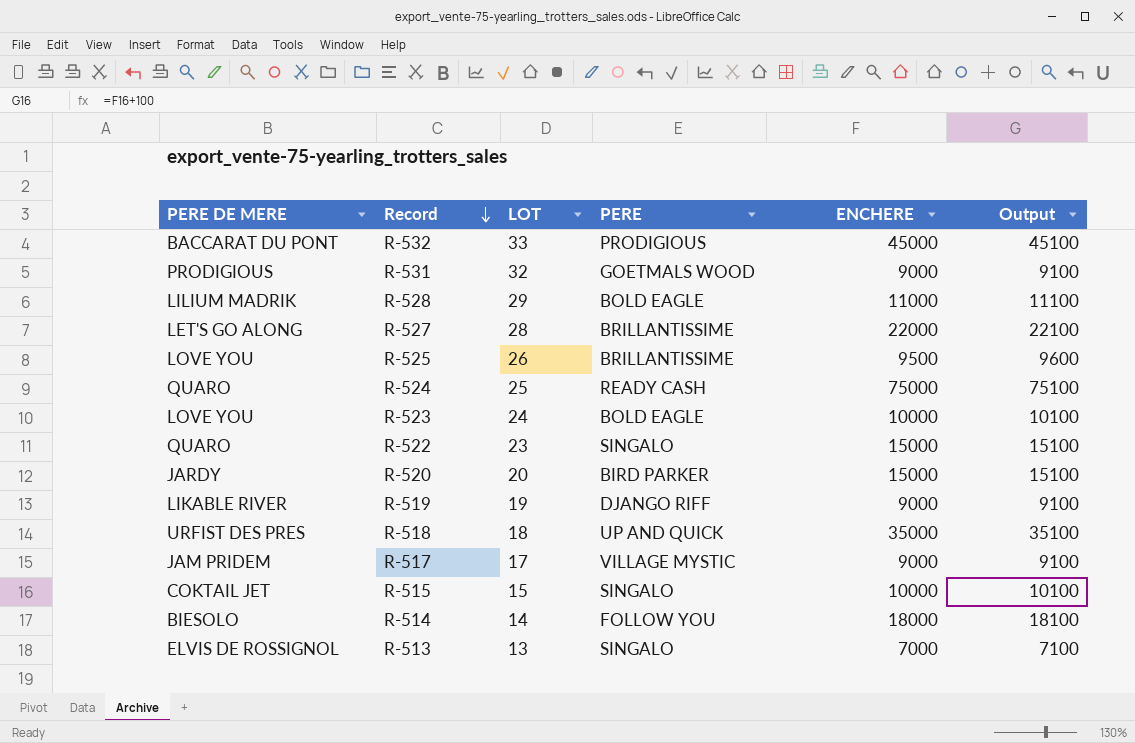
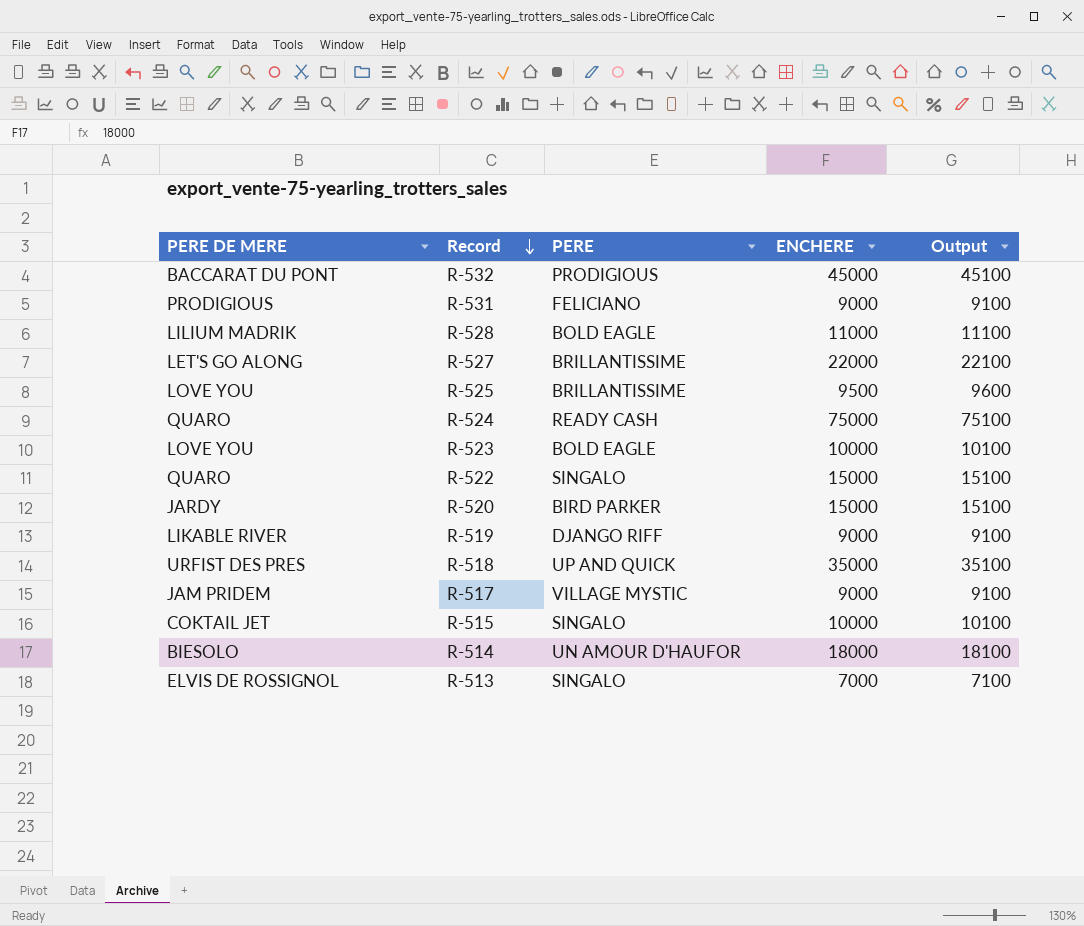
column LOT | position: 3 -> none
R-531 | PERE: GOETMALS WOOD -> FELICIANO
R-514 | PERE: FOLLOW YOU -> UN AMOUR D'HAUFOR

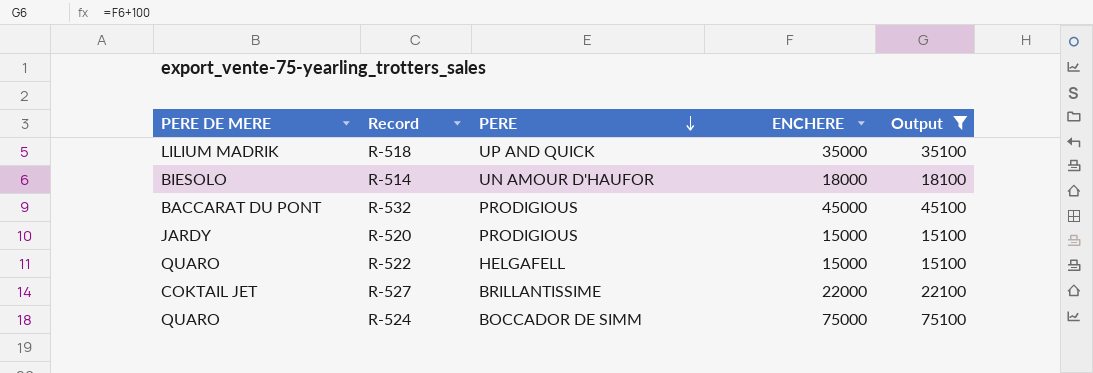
filter: none -> Output >= 15100
row order: Record descending -> PERE descending
R-518 | PERE DE MERE: URFIST DES PRES -> LILIUM MADRIK
R-520 | PERE: BIRD PARKER -> PRODIGIOUS
R-522 | PERE: SINGALO -> HELGAFELL
R-527 | PERE DE MERE: LET'S GO ALONG -> COKTAIL JET
R-524 | PERE: READY CASH -> BOCCADOR DE SIMM

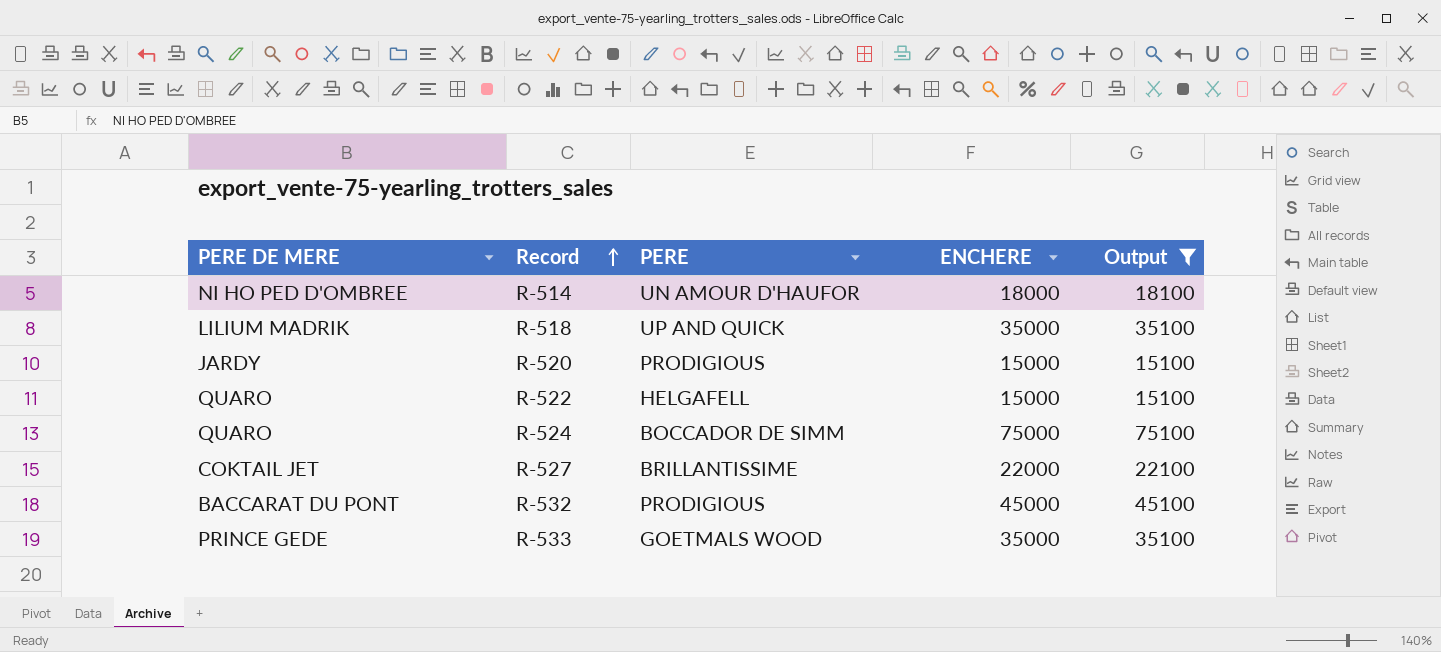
row order: PERE descending -> Record ascending
R-514 | PERE DE MERE: BIESOLO -> NI HO PED D'OMBREE
row R-533: none -> PRINCE GEDE | GOETMALS WOOD | 35000 | 35100

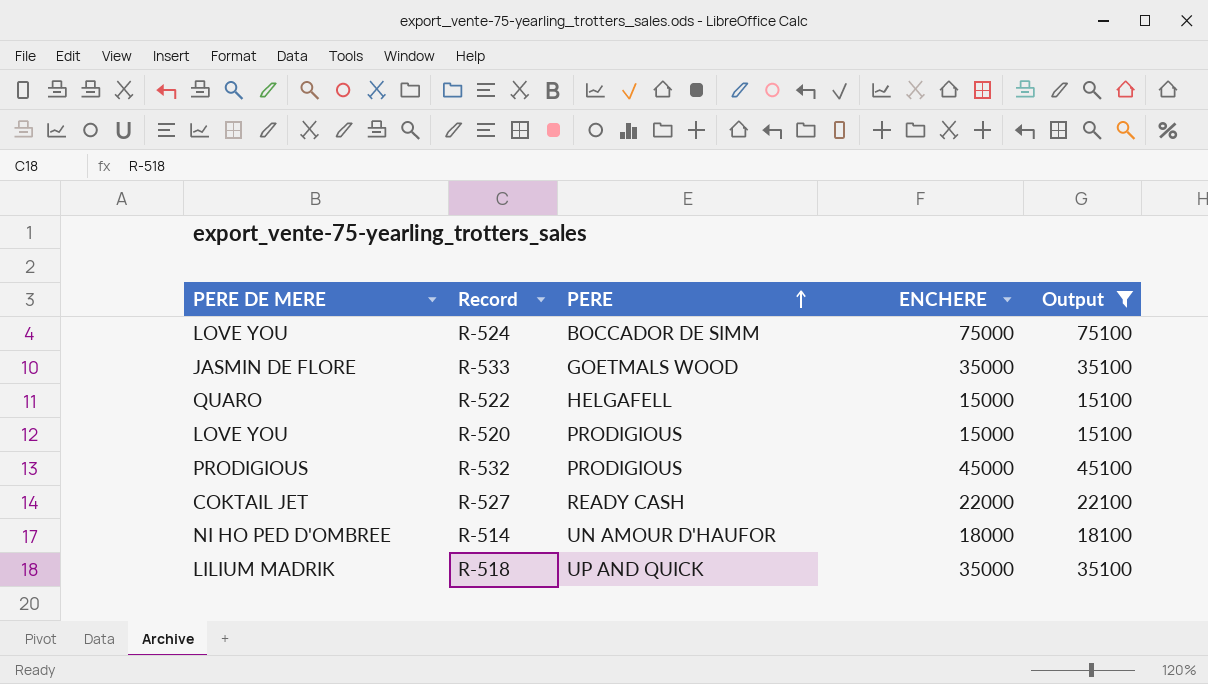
row order: Record ascending -> PERE ascending
R-524 | PERE DE MERE: QUARO -> LOVE YOU
R-533 | PERE DE MERE: PRINCE GEDE -> JASMIN DE FLORE
R-520 | PERE DE MERE: JARDY -> LOVE YOU
R-532 | PERE DE MERE: BACCARAT DU PONT -> PRODIGIOUS
R-527 | PERE: BRILLANTISSIME -> READY CASH

